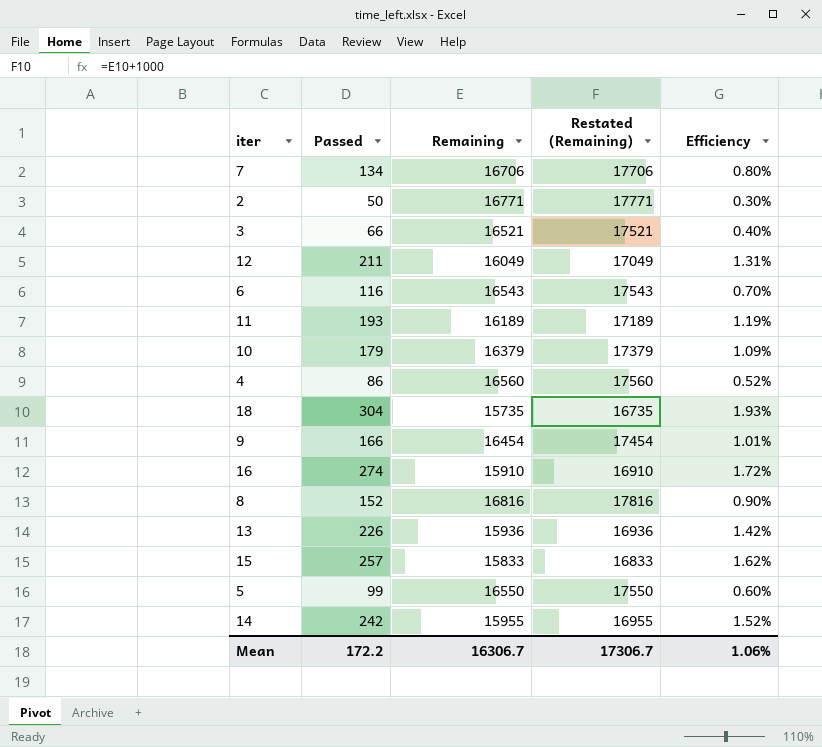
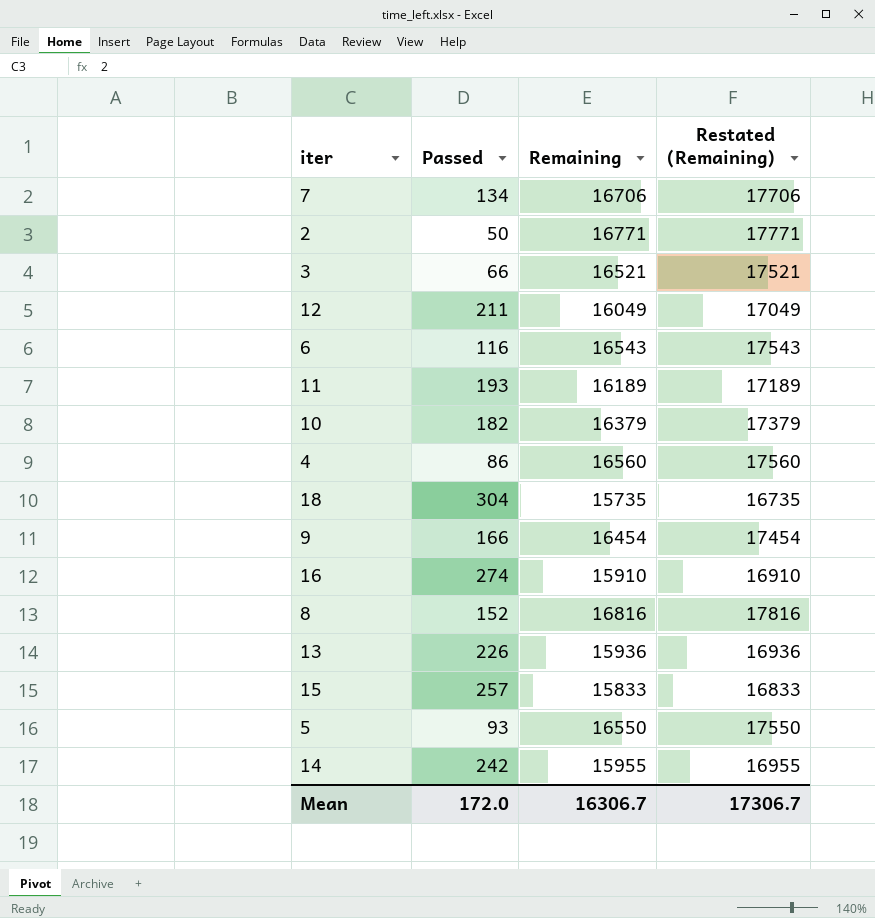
column Efficiency | formula: [Passed] / [Remaining] -> none
10 | Passed: 179 -> 182
5 | Passed: 99 -> 93
Mean | Passed: 172.2 -> 172.0

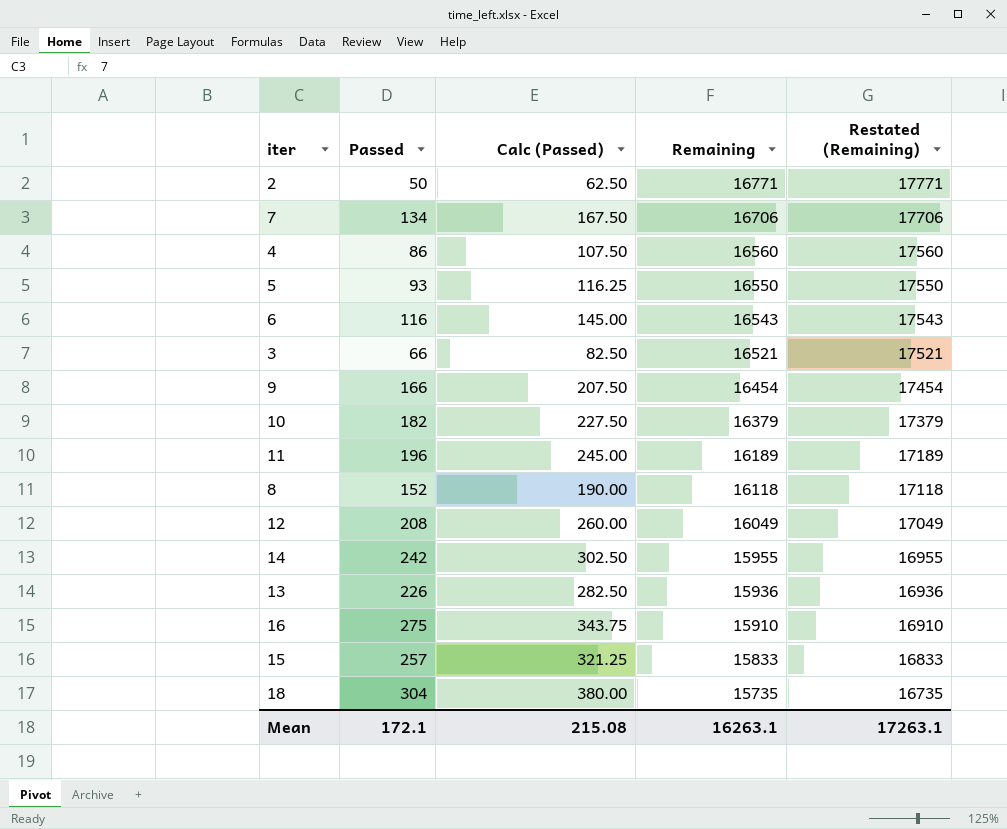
row order: none -> Remaining descending
column Calc (Passed) | formula: none -> [Passed] * 1.25
11 | Passed: 193 -> 196
8 | Remaining: 16816 -> 16118
8 | Restated (Remaining): 17816 -> 17118
12 | Passed: 211 -> 208
16 | Passed: 274 -> 275
Mean | Passed: 172.0 -> 172.1
Mean | Remaining: 16306.7 -> 16263.1
Mean | Restated (Remaining): 17306.7 -> 17263.1

